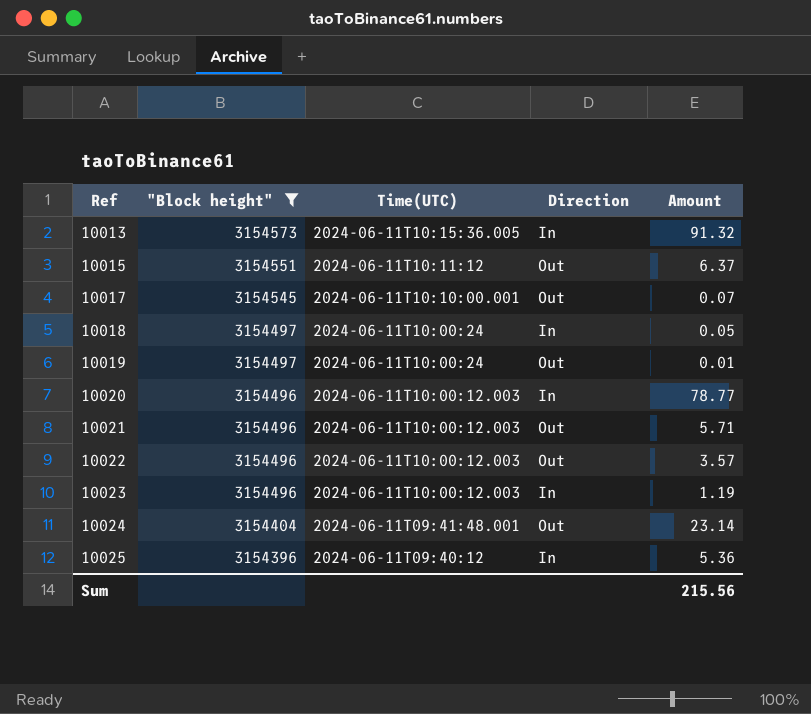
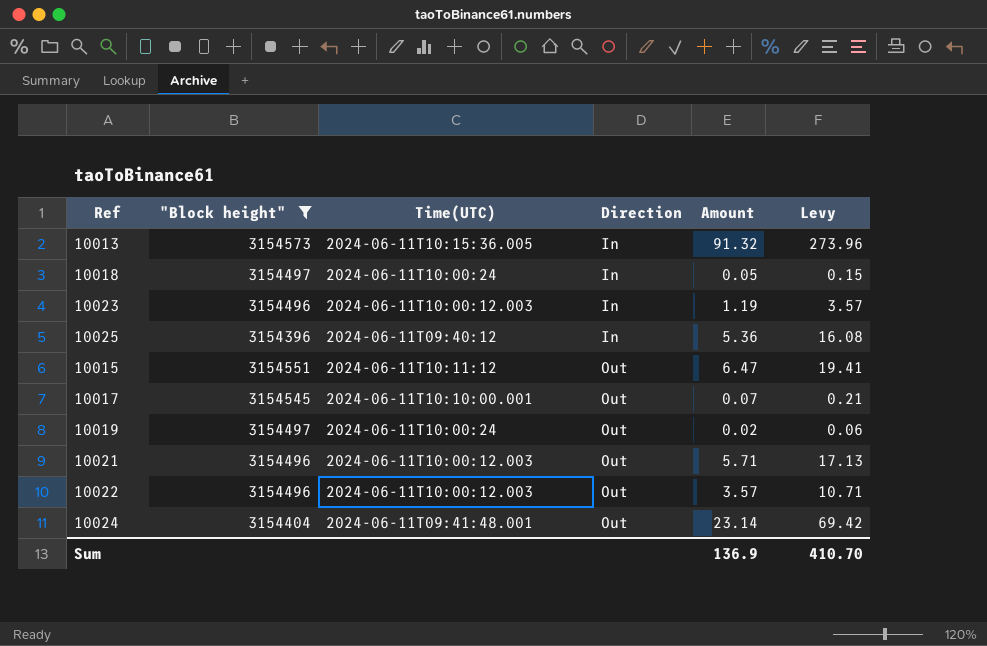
row order: Ref ascending -> Direction ascending
column Levy | formula: none -> [Amount] * 3
row 10020: 3154496 | 2024-06-11T10:00:12.003 | In | 78.77 -> none
10015 | Amount: 6.37 -> 6.47
10019 | Amount: 0.01 -> 0.02
Sum | Amount: 215.56 -> 136.9

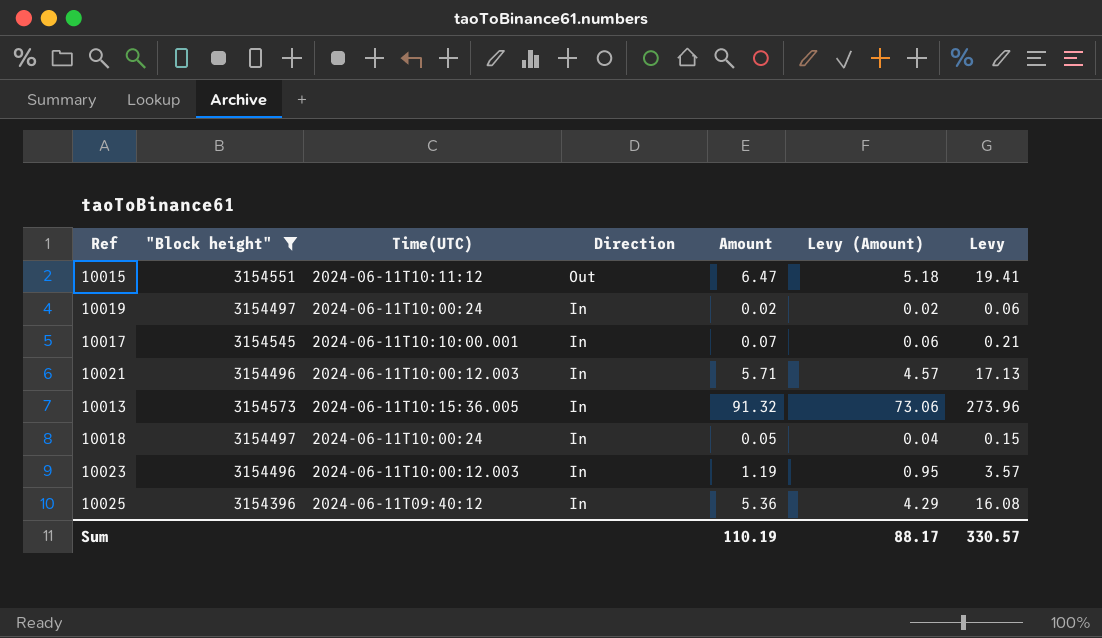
row order: Direction ascending -> Direction descending
column Levy (Amount) | formula: none -> [Amount] * 0.8
row 10022: 3154496 | 2024-06-11T10:00:12.003 | Out | 3.57 | 10.71 -> none
row 10024: 3154404 | 2024-06-11T09:41:48.001 | Out | 23.14 | 69.42 -> none
10019 | Direction: Out -> In
10017 | Direction: Out -> In
10021 | Direction: Out -> In
Sum | Amount: 136.9 -> 110.19
Sum | Levy: 410.70 -> 330.57

